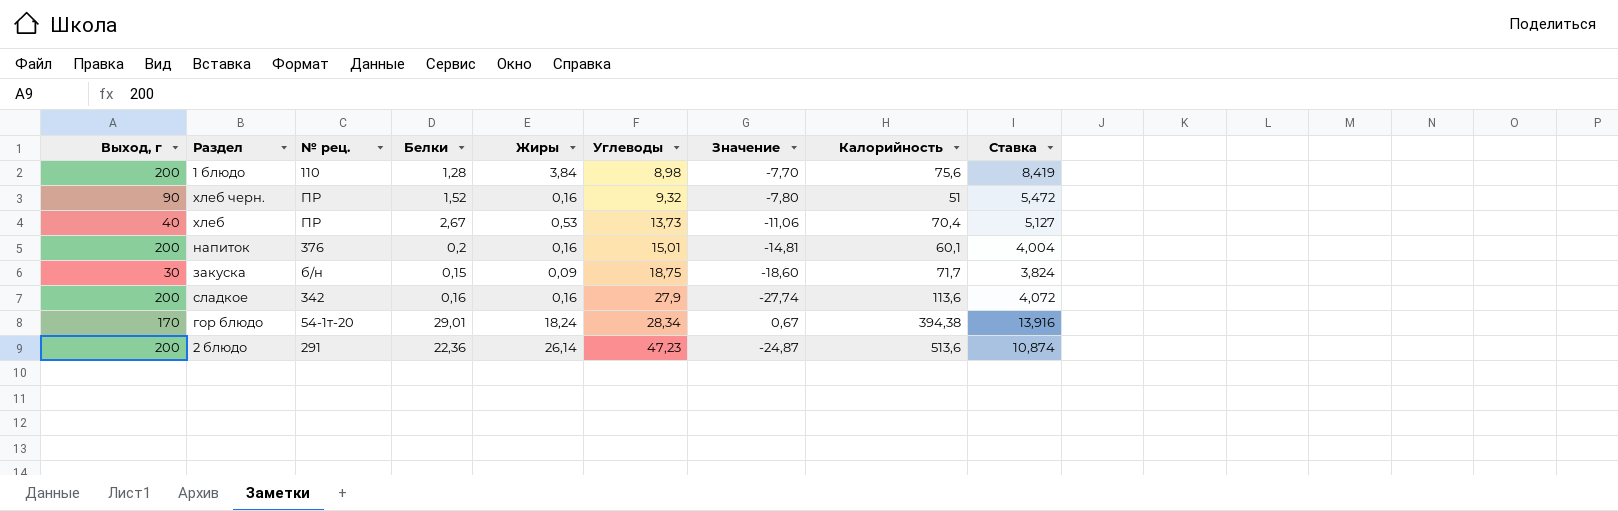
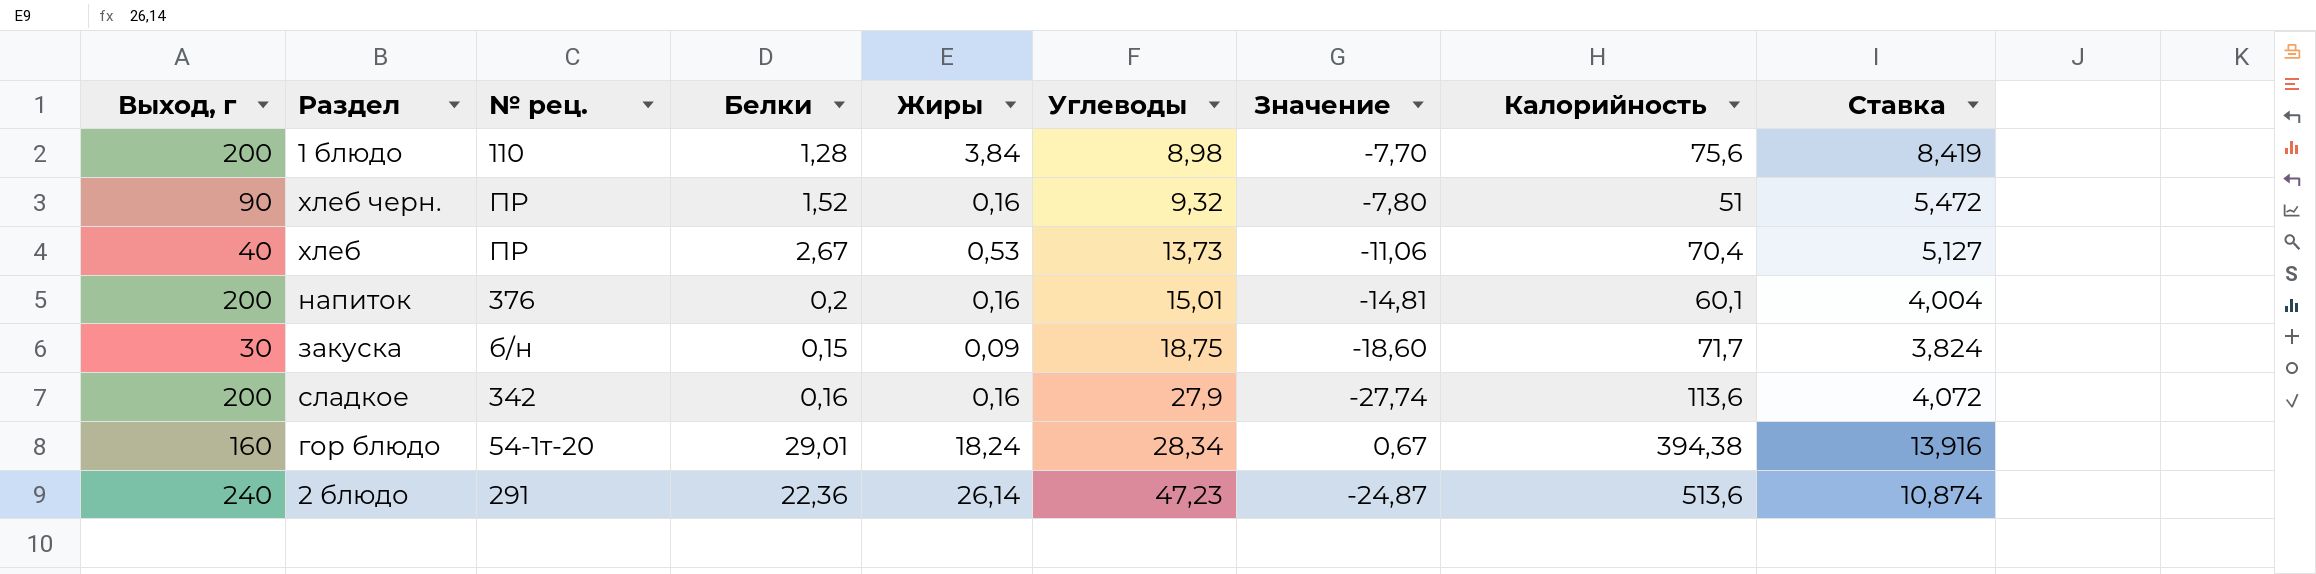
гор блюдо | Выход, г: 170 -> 160
2 блюдо | Выход, г: 200 -> 240

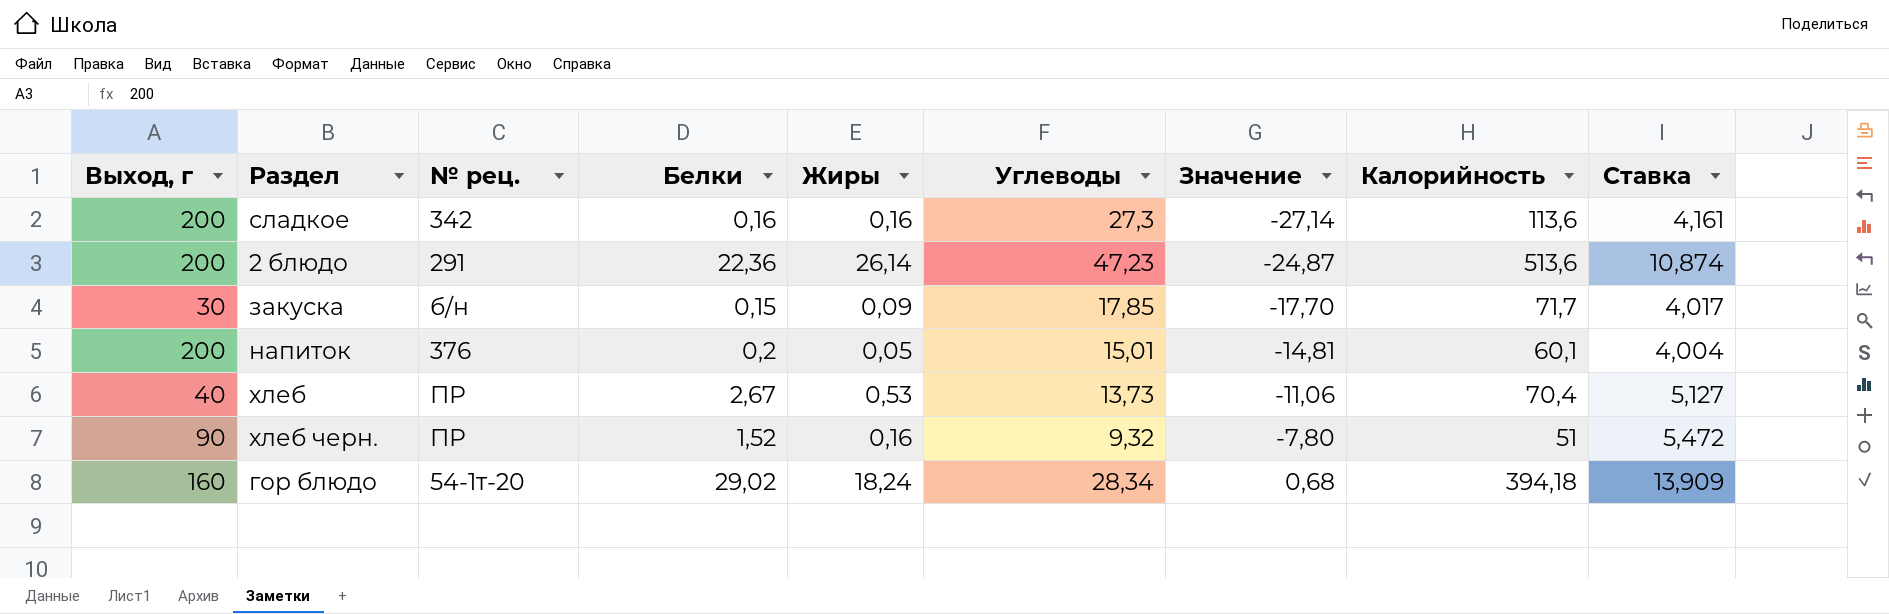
row order: Углеводы ascending -> Значение ascending
row 1 блюдо: 200 | 110 | 1,28 | 3,84 | 8,98 | -7,70 | 75,6 | 8,419 -> none
сладкое | Углеводы: 27,9 -> 27,3
сладкое | Значение: -27,74 -> -27,14
сладкое | Ставка: 4,072 -> 4,161
2 блюдо | Выход, г: 240 -> 200
закуска | Углеводы: 18,75 -> 17,85
закуска | Значение: -18,60 -> -17,70
закуска | Ставка: 3,824 -> 4,017
напиток | Жиры: 0,16 -> 0,05
гор блюдо | Белки: 29,01 -> 29,02
гор блюдо | Значение: 0,67 -> 0,68
гор блюдо | Калорийность: 394,38 -> 394,18
гор блюдо | Ставка: 13,916 -> 13,909

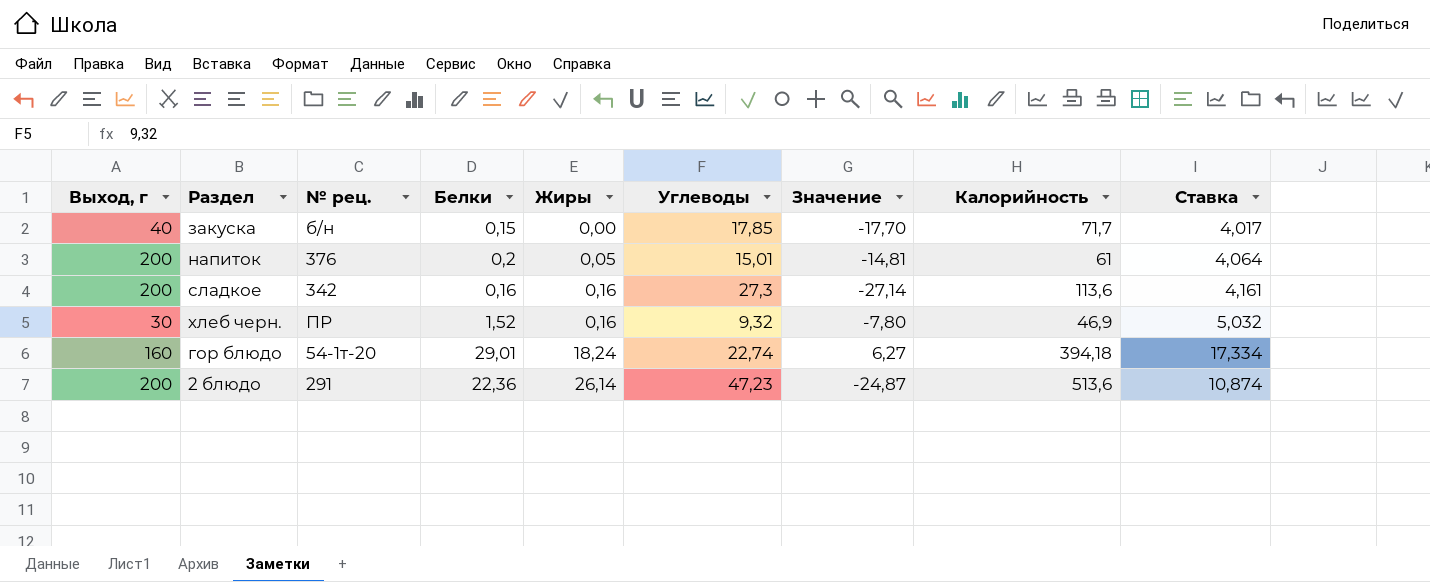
row order: Значение ascending -> Жиры ascending
row хлеб: 40 | ПР | 2,67 | 0,53 | 13,73 | -11,06 | 70,4 | 5,127 -> none
закуска | Выход, г: 30 -> 40
закуска | Жиры: 0,09 -> 0,00
напиток | Калорийность: 60,1 -> 61
напиток | Ставка: 4,004 -> 4,064
хлеб черн. | Выход, г: 90 -> 30
хлеб черн. | Калорийность: 51 -> 46,9
хлеб черн. | Ставка: 5,472 -> 5,032
гор блюдо | Белки: 29,02 -> 29,01
гор блюдо | Углеводы: 28,34 -> 22,74
гор блюдо | Значение: 0,68 -> 6,27
гор блюдо | Ставка: 13,909 -> 17,334

